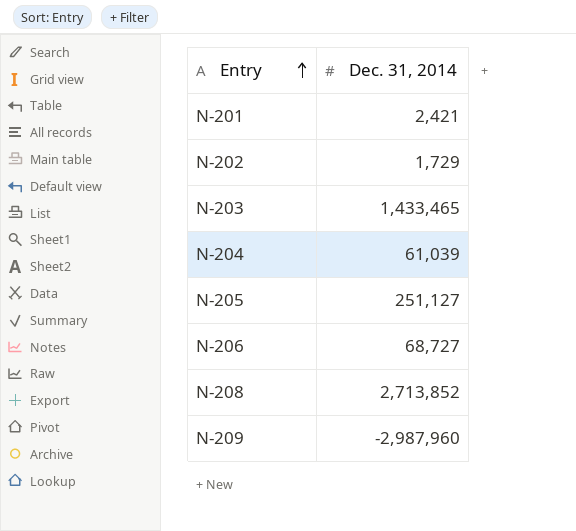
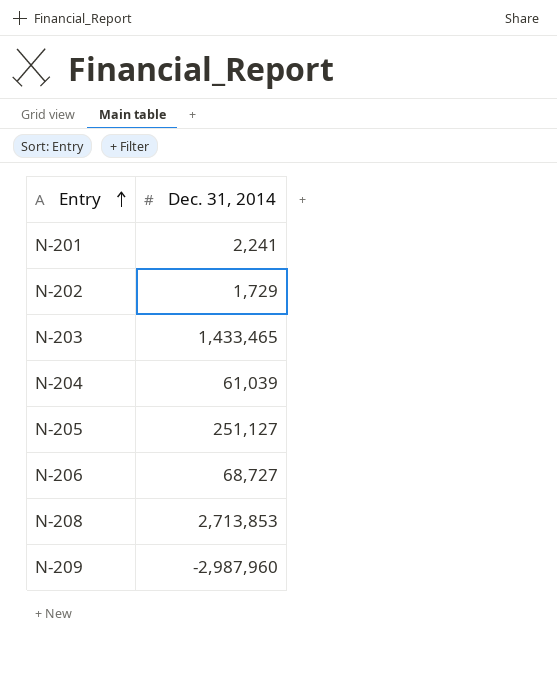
N-201 | Dec. 31, 2014: 2,421 -> 2,241
N-208 | Dec. 31, 2014: 2,713,852 -> 2,713,853

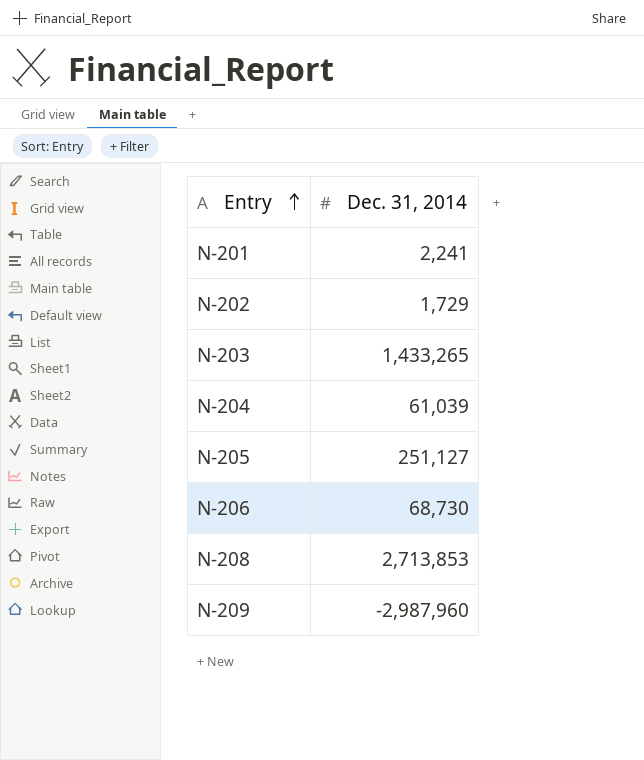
N-203 | Dec. 31, 2014: 1,433,465 -> 1,433,265
N-206 | Dec. 31, 2014: 68,727 -> 68,730

